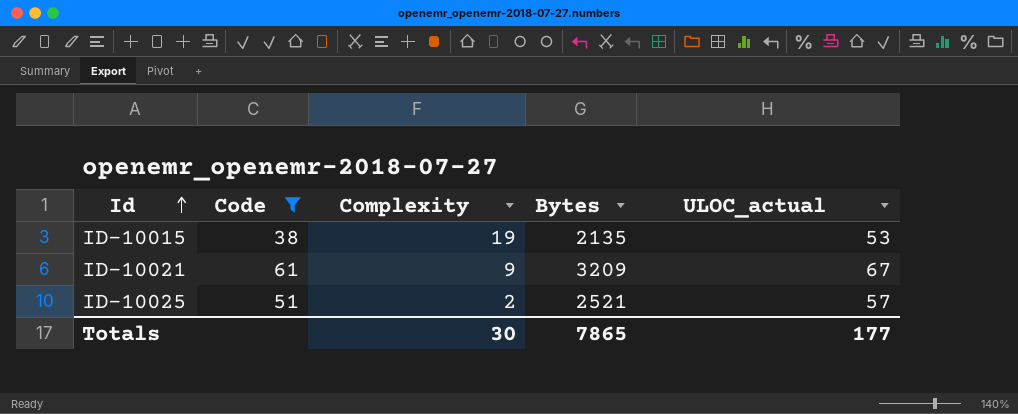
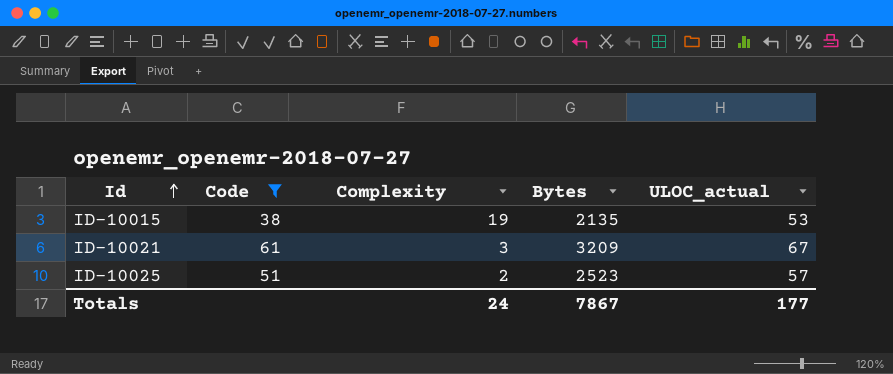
ID-10021 | Complexity: 9 -> 3
ID-10025 | Bytes: 2521 -> 2523
Totals | Complexity: 30 -> 24
Totals | Bytes: 7865 -> 7867

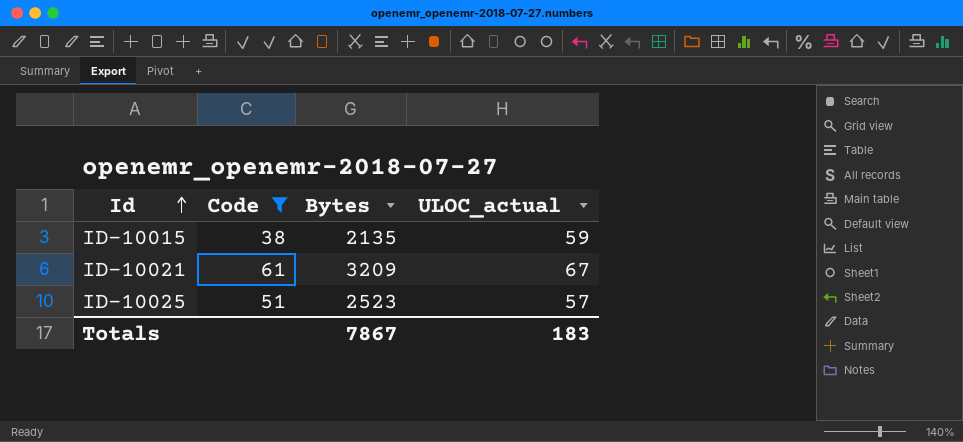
column Complexity | position: 3 -> none
ID-10015 | ULOC_actual: 53 -> 59
Totals | ULOC_actual: 177 -> 183

